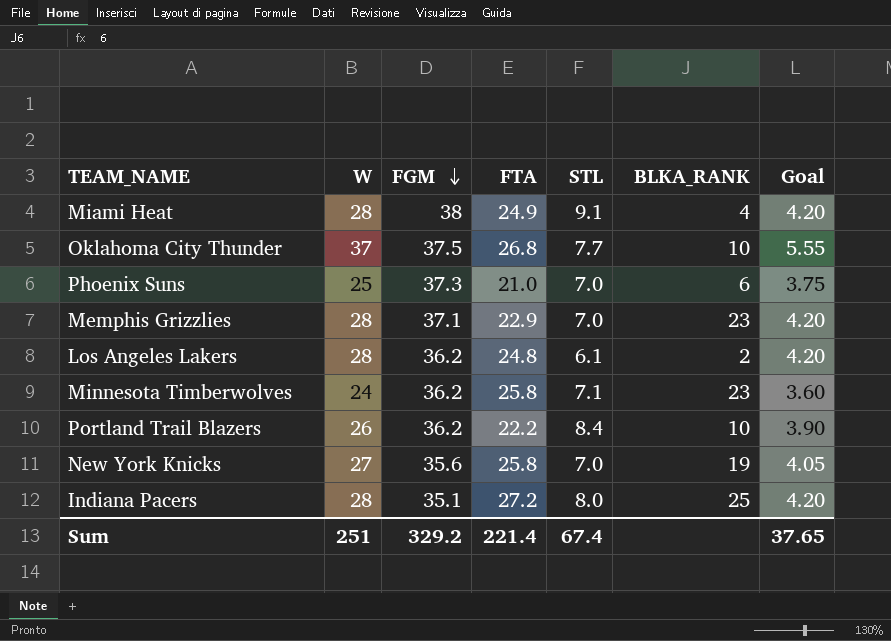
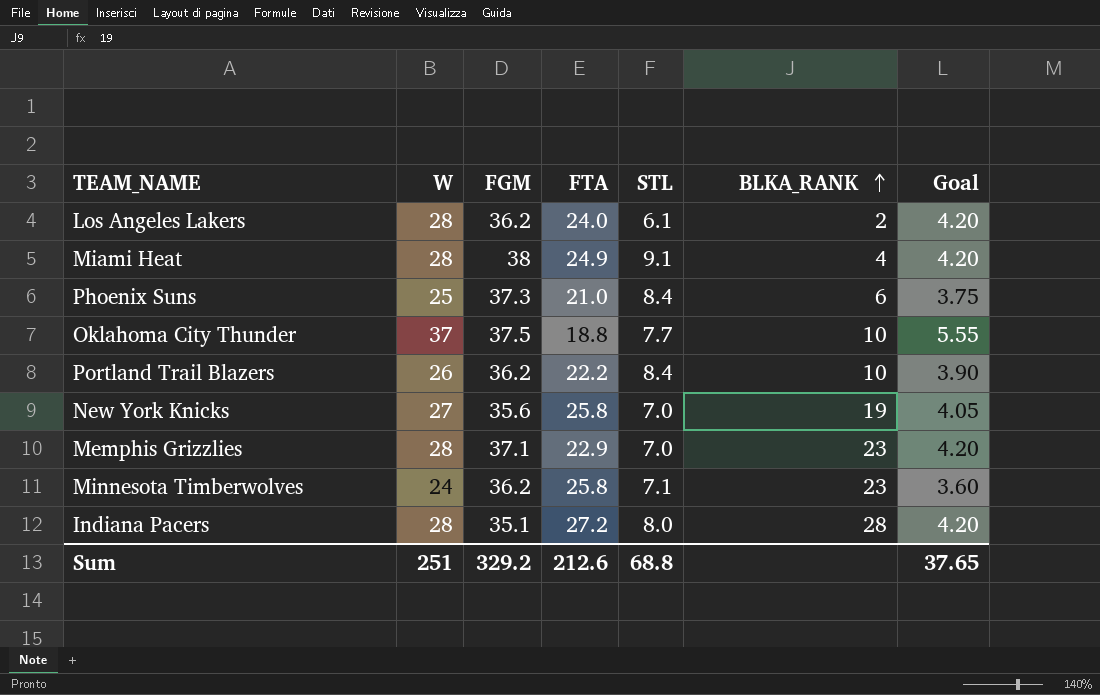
row order: FGM descending -> BLKA_RANK ascending
Los Angeles Lakers | FTA: 24.8 -> 24.0
Phoenix Suns | STL: 7.0 -> 8.4
Oklahoma City Thunder | FTA: 26.8 -> 18.8
Indiana Pacers | BLKA_RANK: 25 -> 28
Sum | FTA: 221.4 -> 212.6
Sum | STL: 67.4 -> 68.8

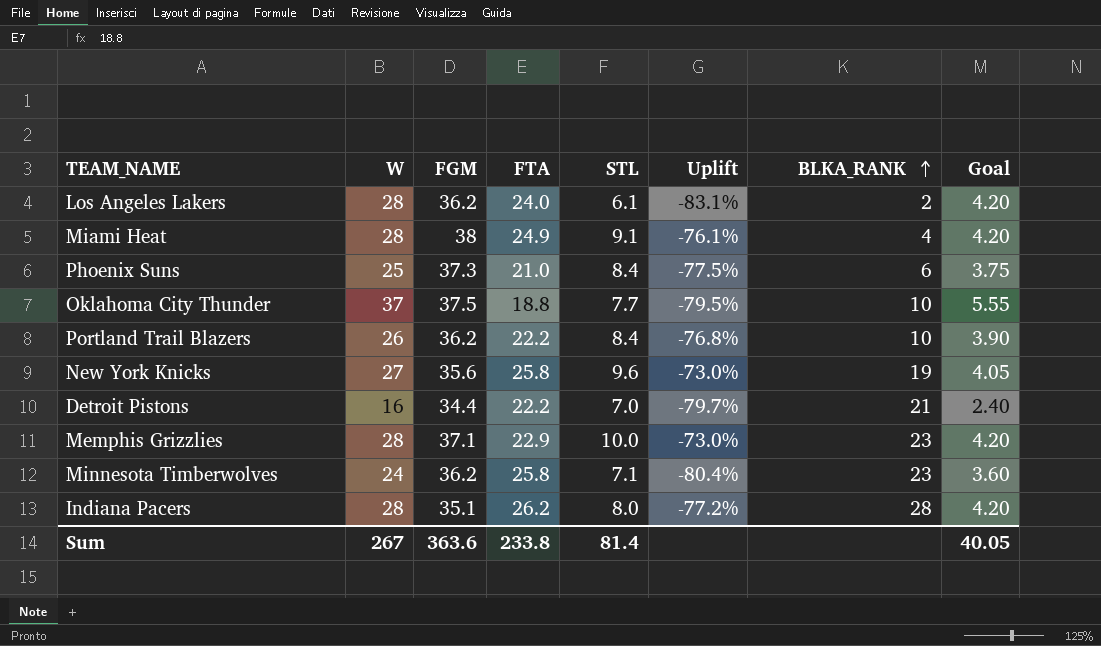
column Uplift | formula: none -> ([STL] - [FGM]) / [FGM]
New York Knicks | STL: 7.0 -> 9.6
row Detroit Pistons: none -> 16 | 34.4 | 22.2 | 7.0 | -79.7% | 21 | 2.40
Memphis Grizzlies | STL: 7.0 -> 10.0
Indiana Pacers | FTA: 27.2 -> 26.2
Sum | W: 251 -> 267
Sum | FGM: 329.2 -> 363.6
Sum | FTA: 212.6 -> 233.8
Sum | STL: 68.8 -> 81.4
Sum | Goal: 37.65 -> 40.05

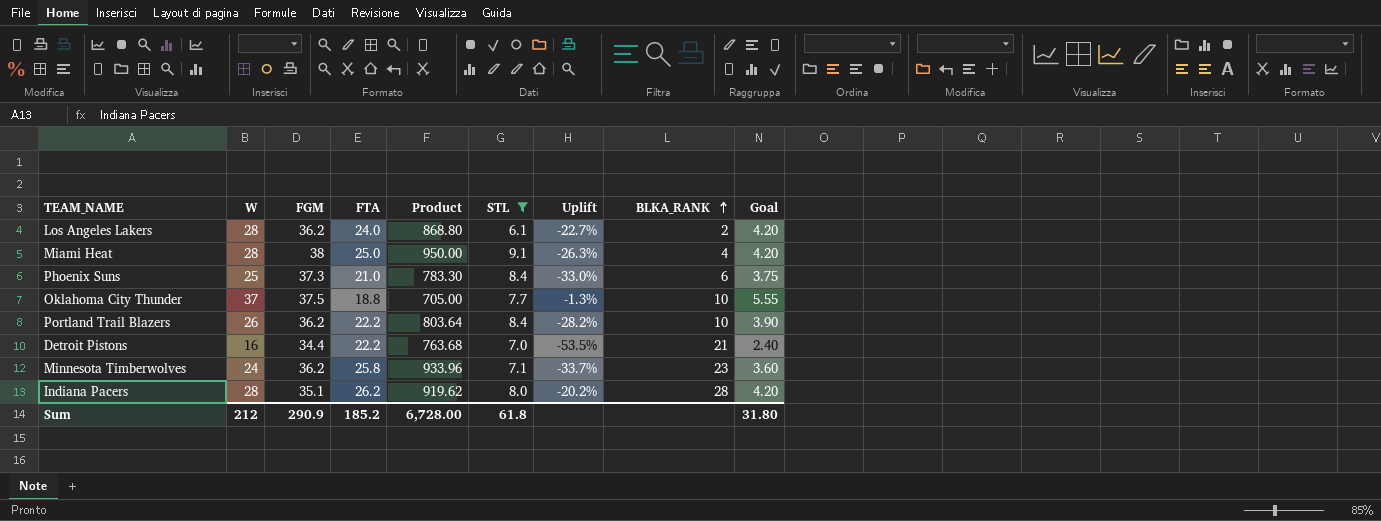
filter: none -> STL <= 9.1
column Product | formula: none -> [FGM] * [FTA]
column Uplift | formula: ([STL] - [FGM]) / [FGM] -> ([W] - [FGM]) / [FGM]
Miami Heat | FTA: 24.9 -> 25.0
Sum | W: 267 -> 212
Sum | FGM: 363.6 -> 290.9
Sum | FTA: 233.8 -> 185.2
Sum | STL: 81.4 -> 61.8
Sum | Goal: 40.05 -> 31.80

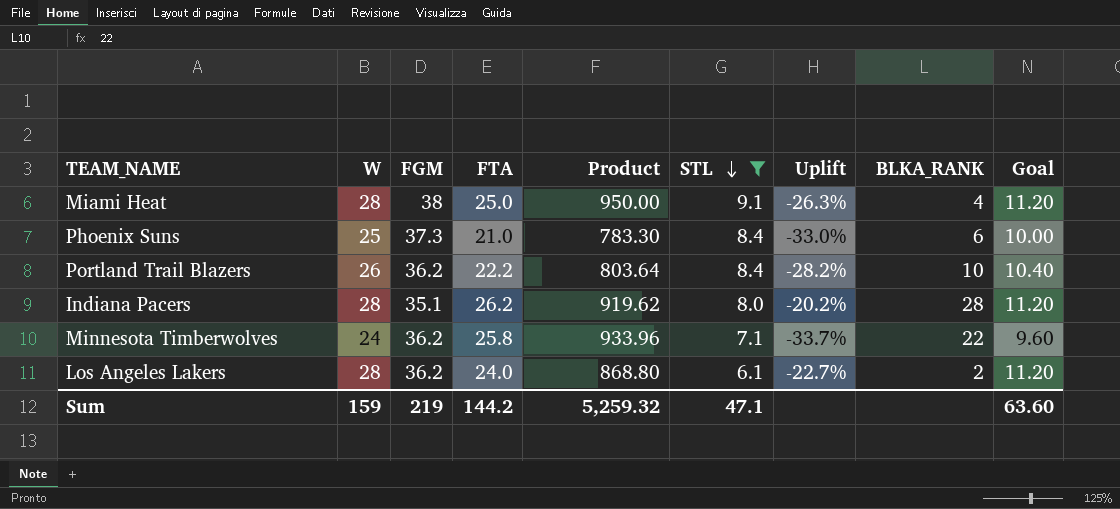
row order: BLKA_RANK ascending -> STL descending
column Goal | formula: [W] * 0.15 -> [W] * 0.4
row Oklahoma City Thunder: 37 | 37.5 | 18.8 | 705.00 | 7.7 | -1.3% | 10 | 5.55 -> none
row Detroit Pistons: 16 | 34.4 | 22.2 | 763.68 | 7.0 | -53.5% | 21 | 2.40 -> none
Minnesota Timberwolves | BLKA_RANK: 23 -> 22
Sum | W: 212 -> 159
Sum | FGM: 290.9 -> 219
Sum | FTA: 185.2 -> 144.2
Sum | Product: 6,728.00 -> 5,259.32
Sum | STL: 61.8 -> 47.1
Sum | Goal: 31.80 -> 63.60

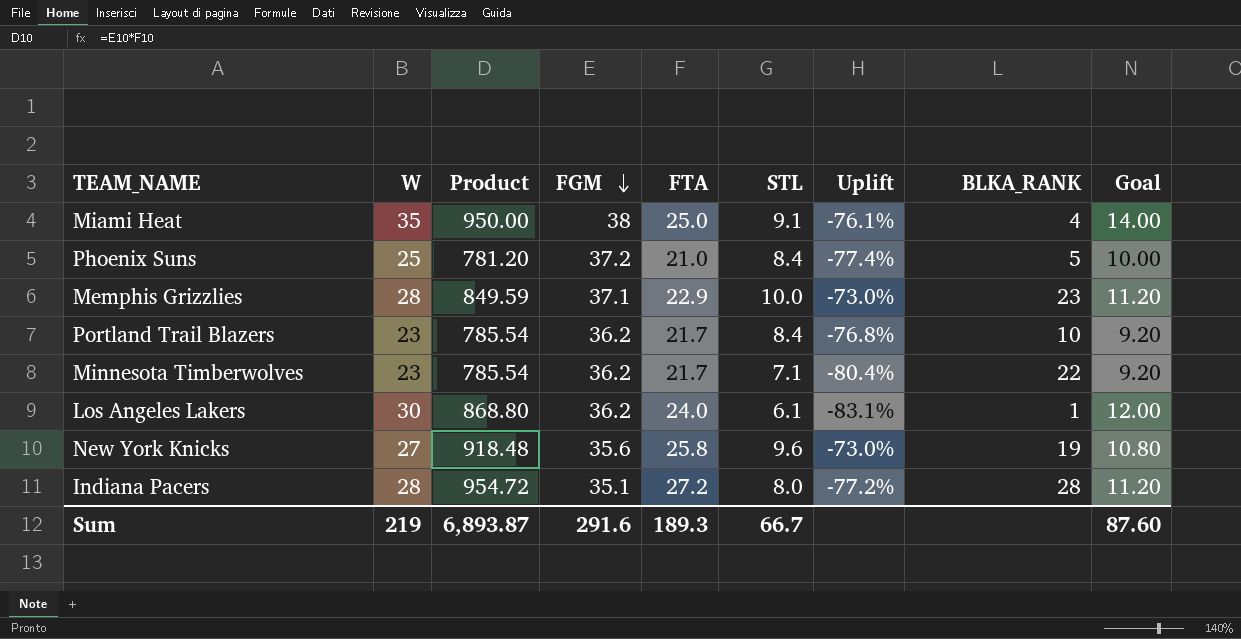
filter: STL <= 9.1 -> none
row order: STL descending -> FGM descending
column Product | position: 5 -> 3
column Uplift | formula: ([W] - [FGM]) / [FGM] -> ([STL] - [FGM]) / [FGM]
Miami Heat | W: 28 -> 35
Miami Heat | Goal: 11.20 -> 14.00
Phoenix Suns | Product: 783.30 -> 781.20
Phoenix Suns | FGM: 37.3 -> 37.2
Phoenix Suns | BLKA_RANK: 6 -> 5
Portland Trail Blazers | W: 26 -> 23
Portland Trail Blazers | Product: 803.64 -> 785.54
Portland Trail Blazers | FTA: 22.2 -> 21.7
Portland Trail Blazers | Goal: 10.40 -> 9.20
Minnesota Timberwolves | W: 24 -> 23
Minnesota Timberwolves | Product: 933.96 -> 785.54
Minnesota Timberwolves | FTA: 25.8 -> 21.7
Minnesota Timberwolves | Goal: 9.60 -> 9.20
Los Angeles Lakers | W: 28 -> 30
Los Angeles Lakers | BLKA_RANK: 2 -> 1
Los Angeles Lakers | Goal: 11.20 -> 12.00
Indiana Pacers | Product: 919.62 -> 954.72
Indiana Pacers | FTA: 26.2 -> 27.2
Sum | W: 159 -> 219
Sum | Product: 5,259.32 -> 6,893.87
Sum | FGM: 219 -> 291.6
Sum | FTA: 144.2 -> 189.3
Sum | STL: 47.1 -> 66.7
Sum | Goal: 63.60 -> 87.60

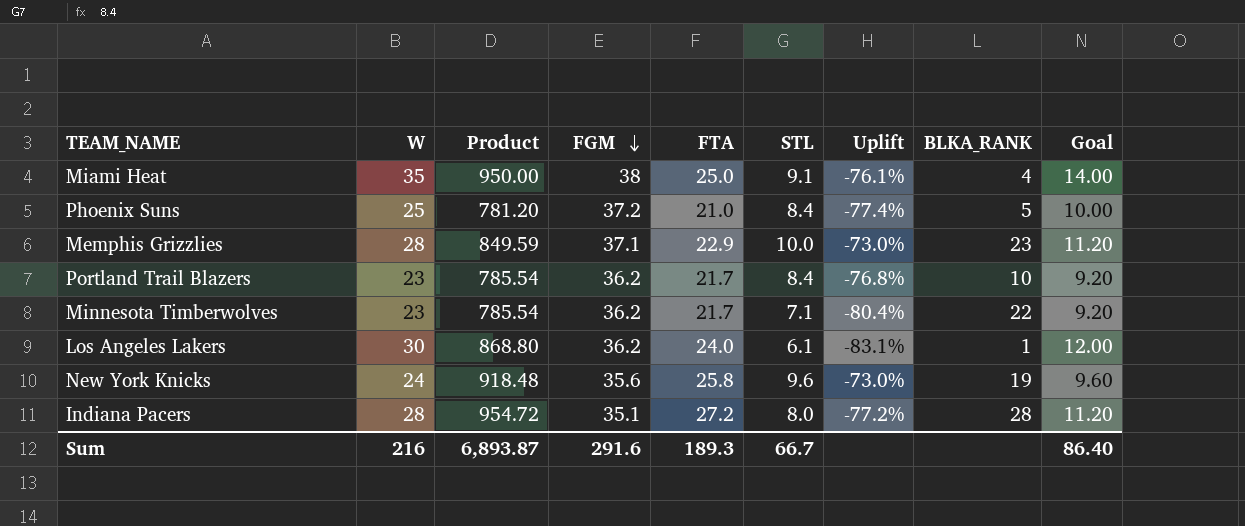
New York Knicks | W: 27 -> 24
New York Knicks | Goal: 10.80 -> 9.60
Sum | W: 219 -> 216
Sum | Goal: 87.60 -> 86.40

